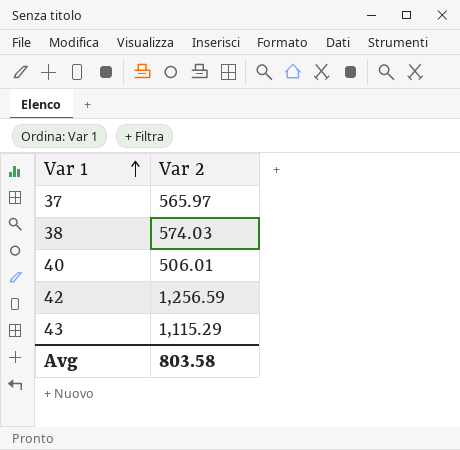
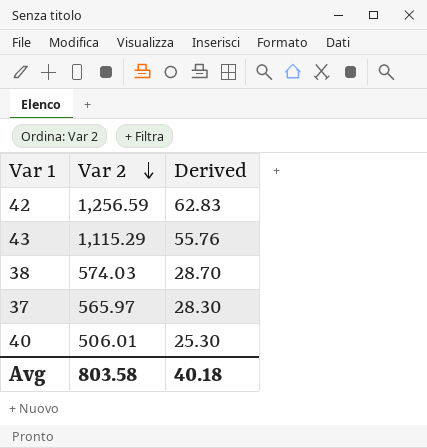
row order: Var 1 ascending -> Var 2 descending
column Derived | formula: none -> [Var 2] * 0.05

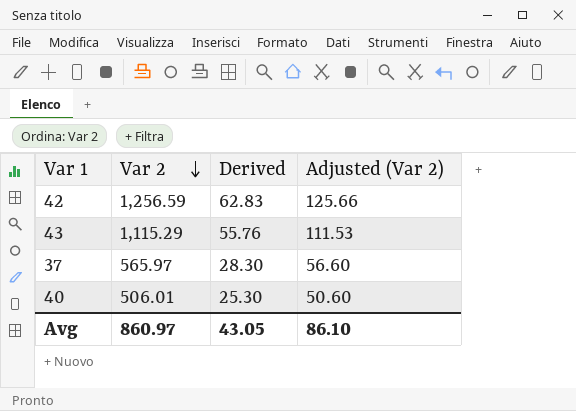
column Adjusted (Var 2) | formula: none -> [Var 2] * 0.1
row 38: 574.03 | 28.70 -> none
Avg | Var 2: 803.58 -> 860.97
Avg | Derived: 40.18 -> 43.05

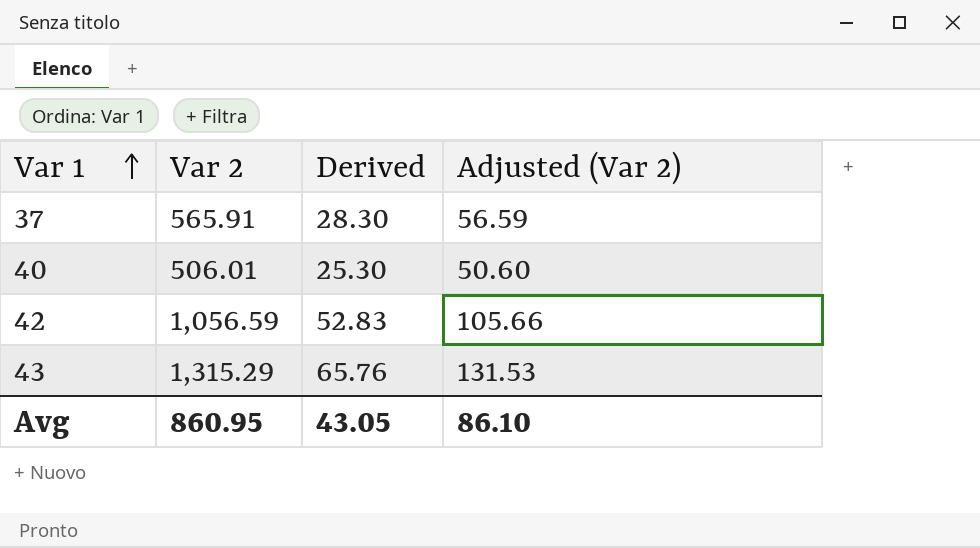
row order: Var 2 descending -> Var 1 ascending
37 | Var 2: 565.97 -> 565.91
37 | Adjusted (Var 2): 56.60 -> 56.59
42 | Var 2: 1,256.59 -> 1,056.59
42 | Derived: 62.83 -> 52.83
42 | Adjusted (Var 2): 125.66 -> 105.66
43 | Var 2: 1,115.29 -> 1,315.29
43 | Derived: 55.76 -> 65.76
43 | Adjusted (Var 2): 111.53 -> 131.53
Avg | Var 2: 860.97 -> 860.95

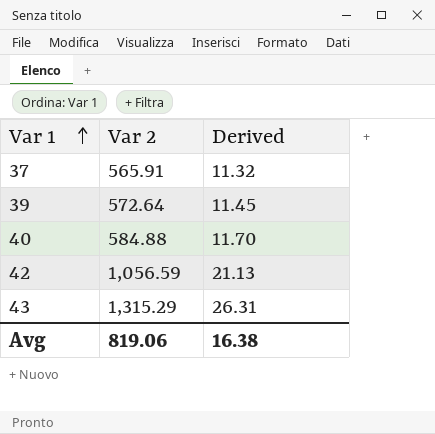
column Adjusted (Var 2) | formula: [Var 2] * 0.1 -> none
column Derived | formula: [Var 2] * 0.05 -> [Var 2] * 0.02
row 39: none -> 572.64 | 11.45
40 | Var 2: 506.01 -> 584.88
Avg | Var 2: 860.95 -> 819.06
Avg | Derived: 43.05 -> 16.38

